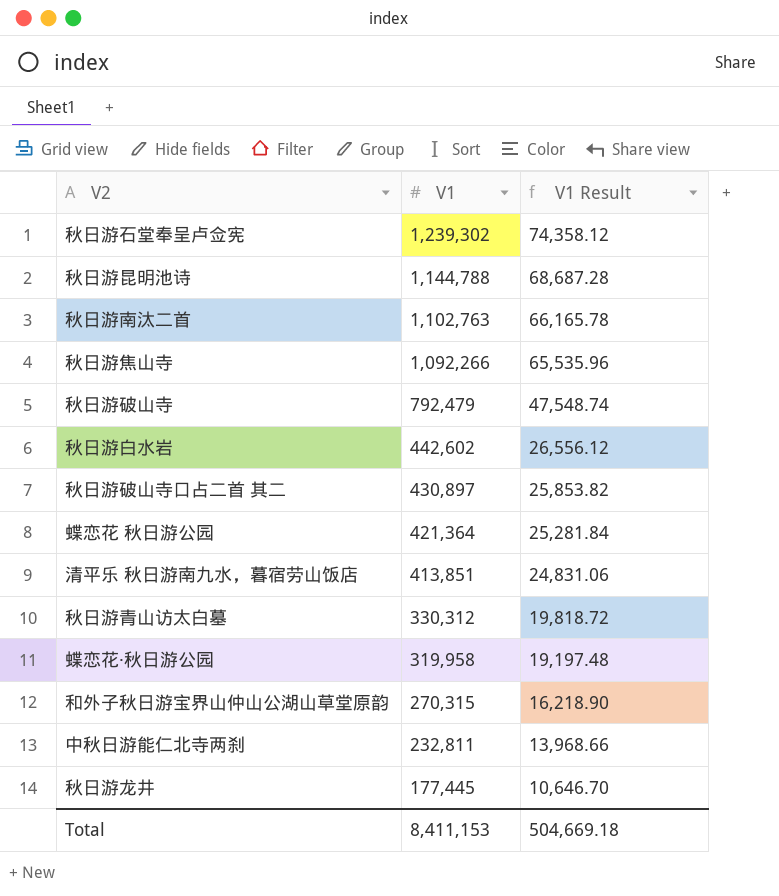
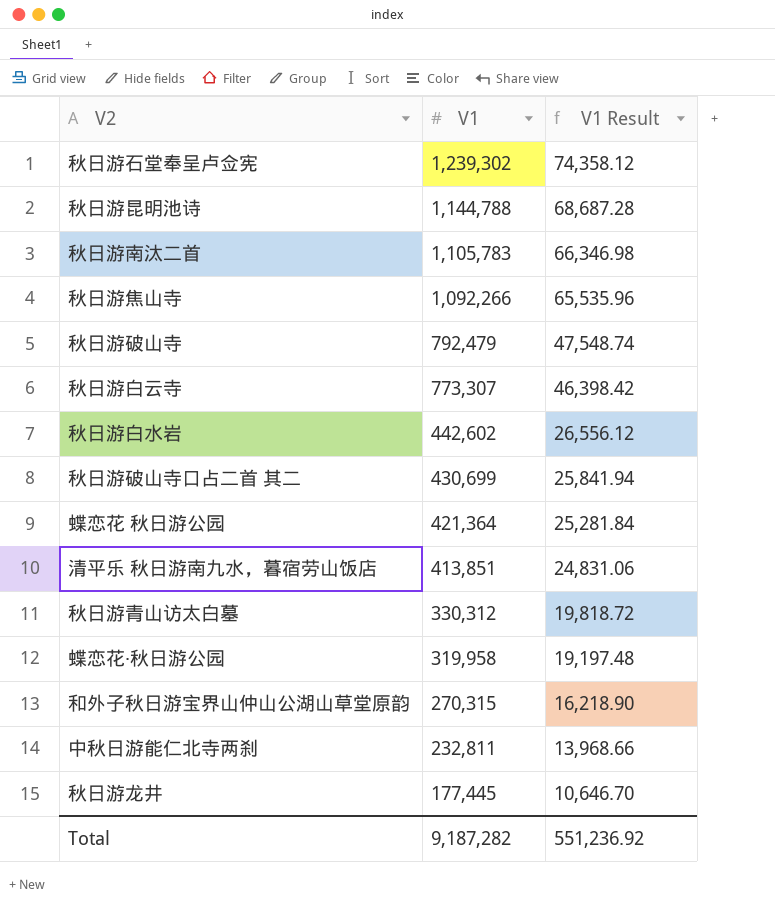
秋日游南汰二首 | V1: 1,102,763 -> 1,105,783
秋日游南汰二首 | V1 Result: 66,165.78 -> 66,346.98
row 秋日游白云寺: none -> 773,307 | 46,398.42
秋日游破山寺口占二首 其二 | V1: 430,897 -> 430,699
秋日游破山寺口占二首 其二 | V1 Result: 25,853.82 -> 25,841.94
Total | V1: 8,411,153 -> 9,187,282
Total | V1 Result: 504,669.18 -> 551,236.92

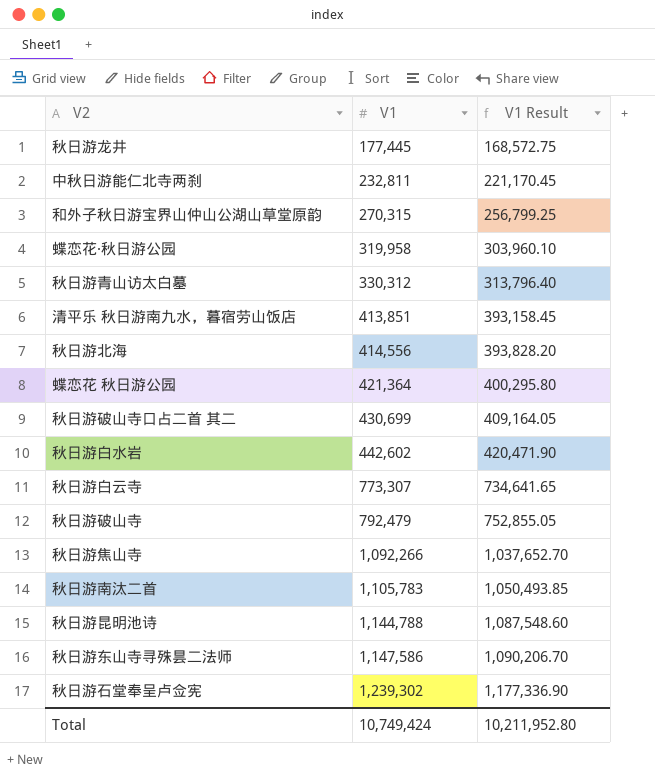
row order: V1 descending -> V1 ascending
column V1 Result | formula: [V1] * 0.06 -> [V1] * 0.95
row 秋日游北海: none -> 414,556 | 393,828.20
row 秋日游东山寺寻殊昙二法师: none -> 1,147,586 | 1,090,206.70
Total | V1: 9,187,282 -> 10,749,424
Total | V1 Result: 551,236.92 -> 10,211,952.80

